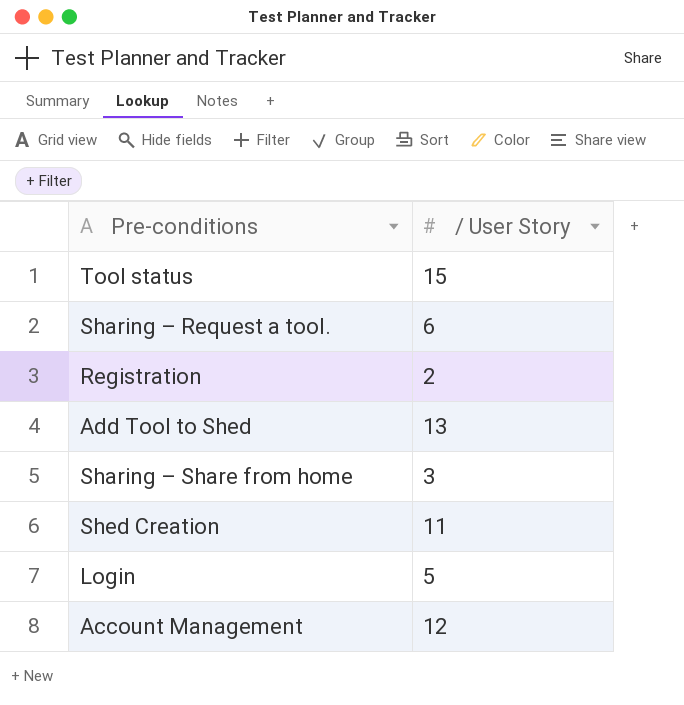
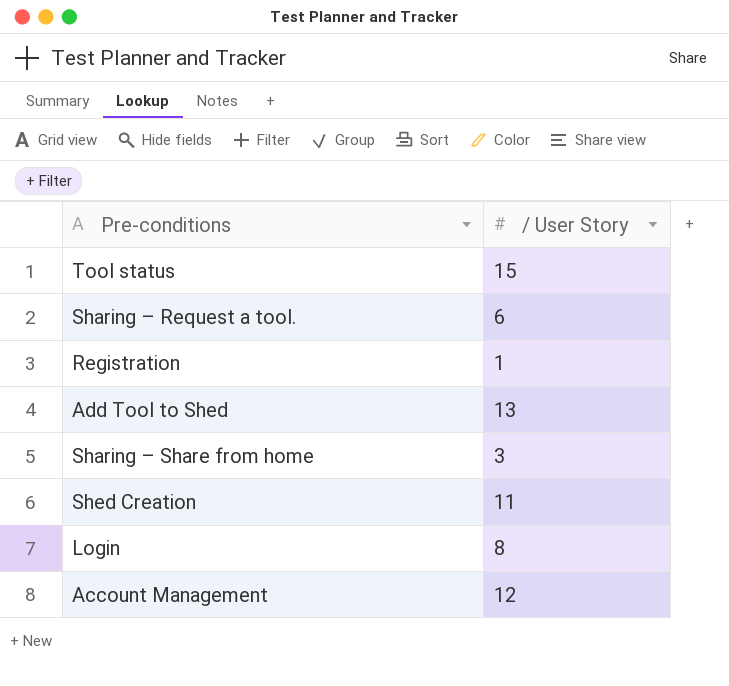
Registration | / User Story: 2 -> 1
Login | / User Story: 5 -> 8

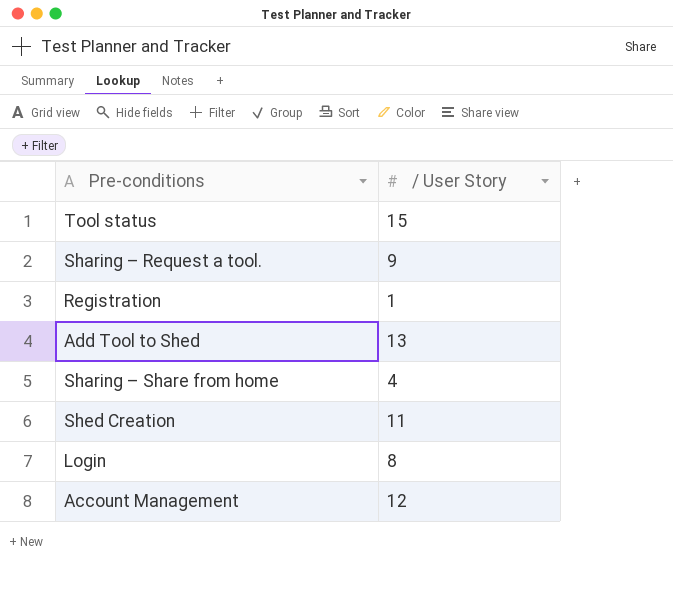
Sharing – Request a tool. | / User Story: 6 -> 9
Sharing – Share from home | / User Story: 3 -> 4

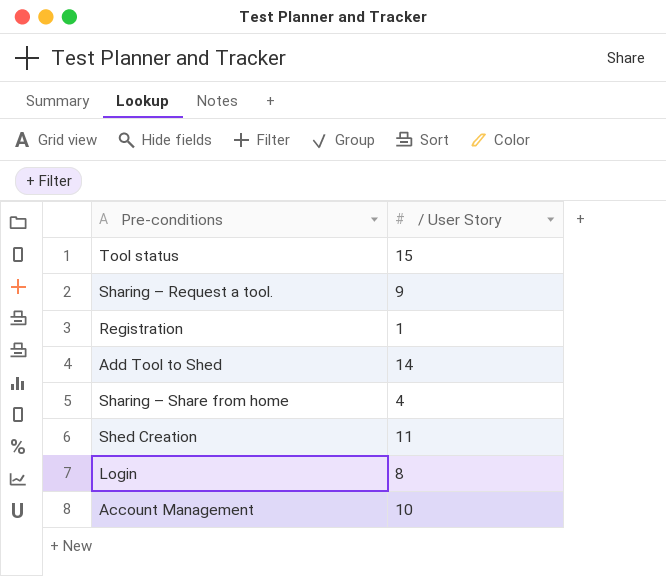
Add Tool to Shed | / User Story: 13 -> 14
Account Management | / User Story: 12 -> 10

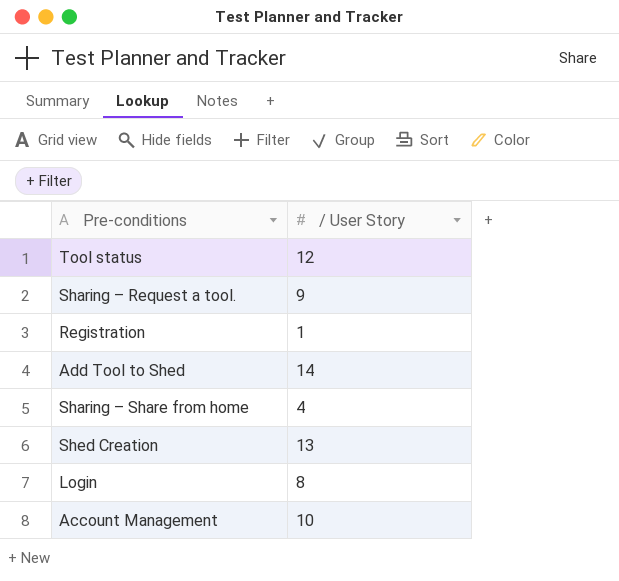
Tool status | / User Story: 15 -> 12
Shed Creation | / User Story: 11 -> 13

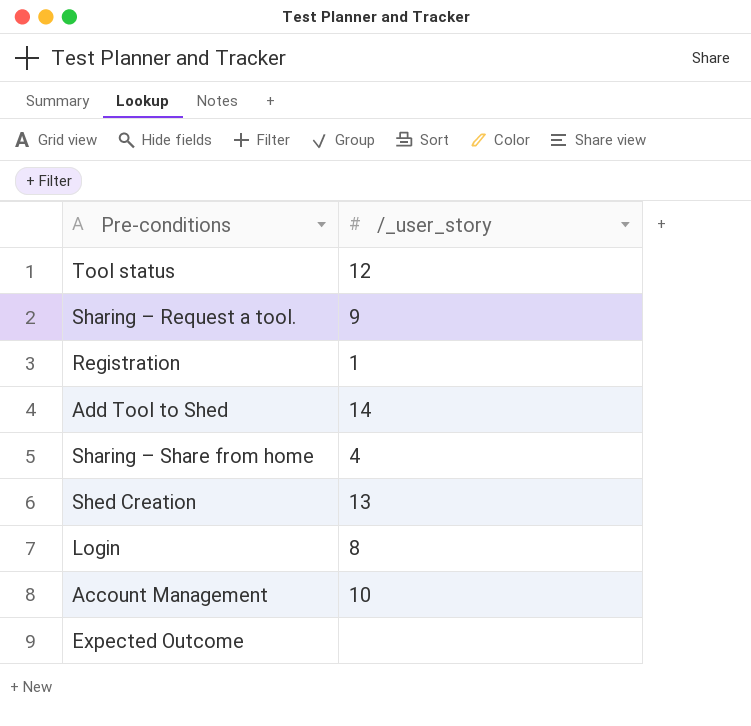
column name: / User Story -> /_user_story
row Expected Outcome: none -> none

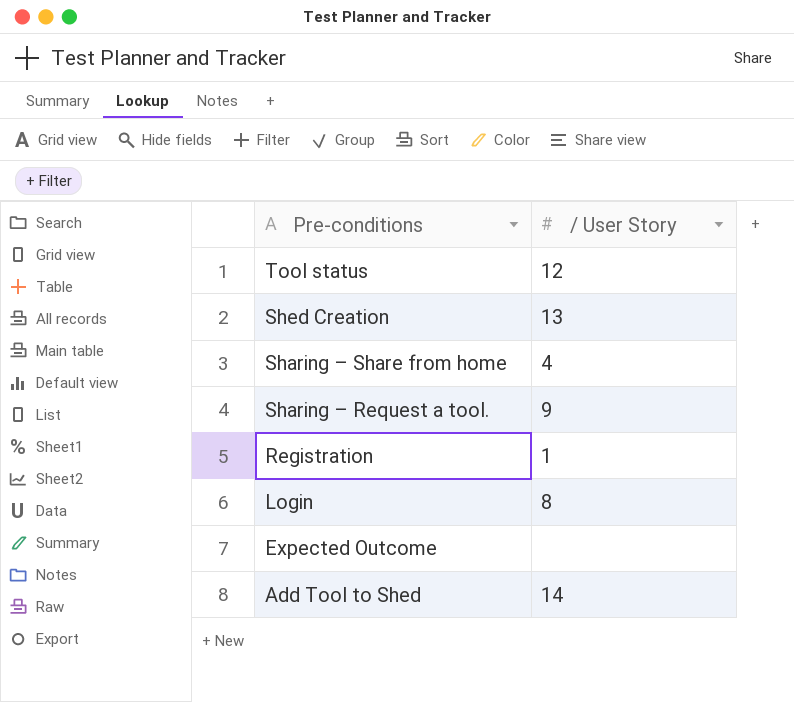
row order: none -> Pre-conditions descending
column name: /_user_story -> / User Story
row Account Management: 10 -> none

